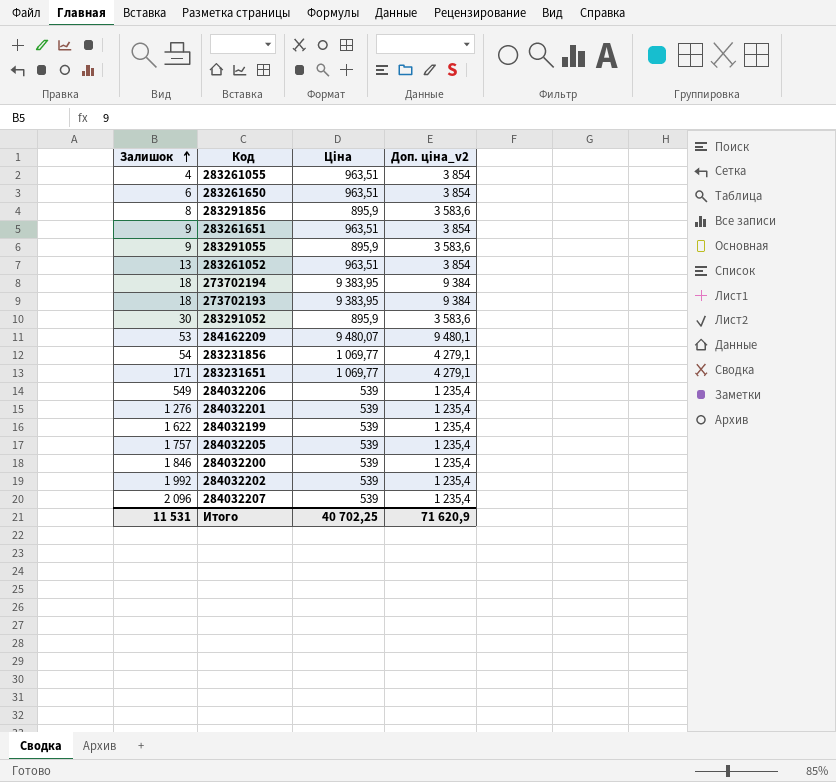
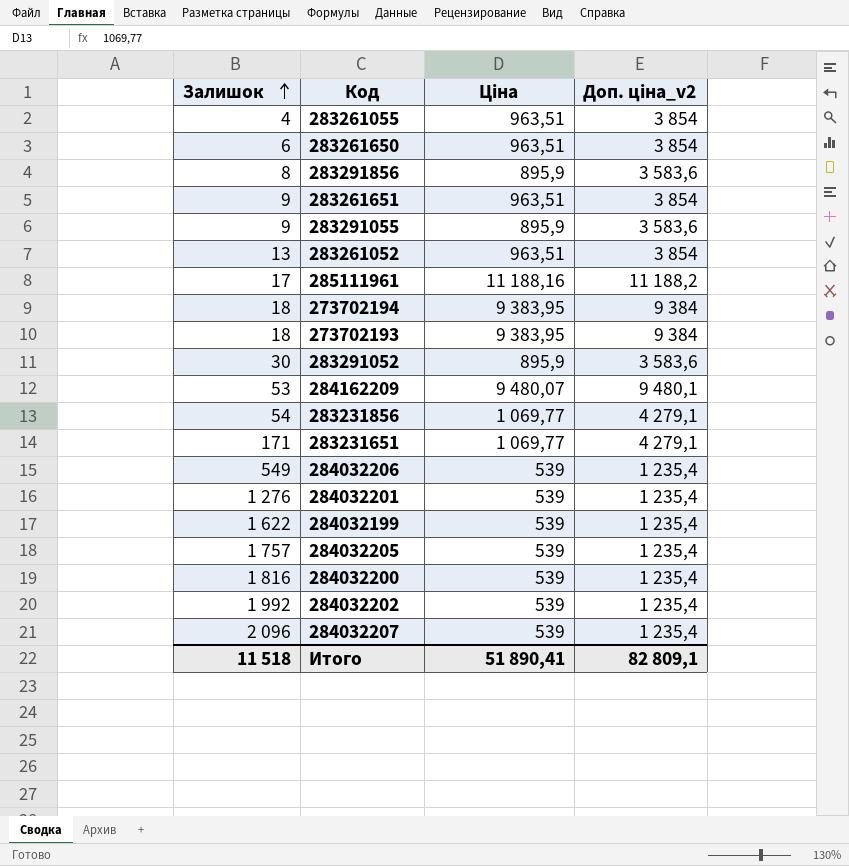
row 285111961: none -> 17 | 11 188,16 | 11 188,2
284032200 | Залишок: 1 846 -> 1 816
Итого | Залишок: 11 531 -> 11 518
Итого | Ціна: 40 702,25 -> 51 890,41
Итого | Доп. ціна_v2: 71 620,9 -> 82 809,1

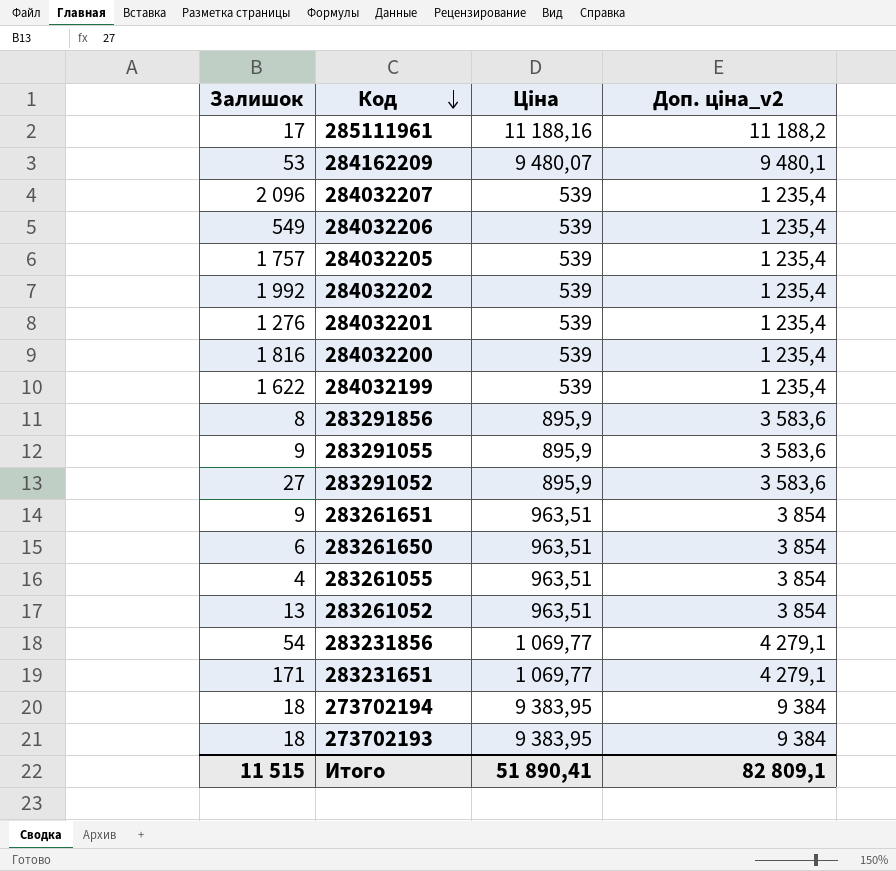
row order: Залишок ascending -> Код descending
283291052 | Залишок: 30 -> 27
Итого | Залишок: 11 518 -> 11 515

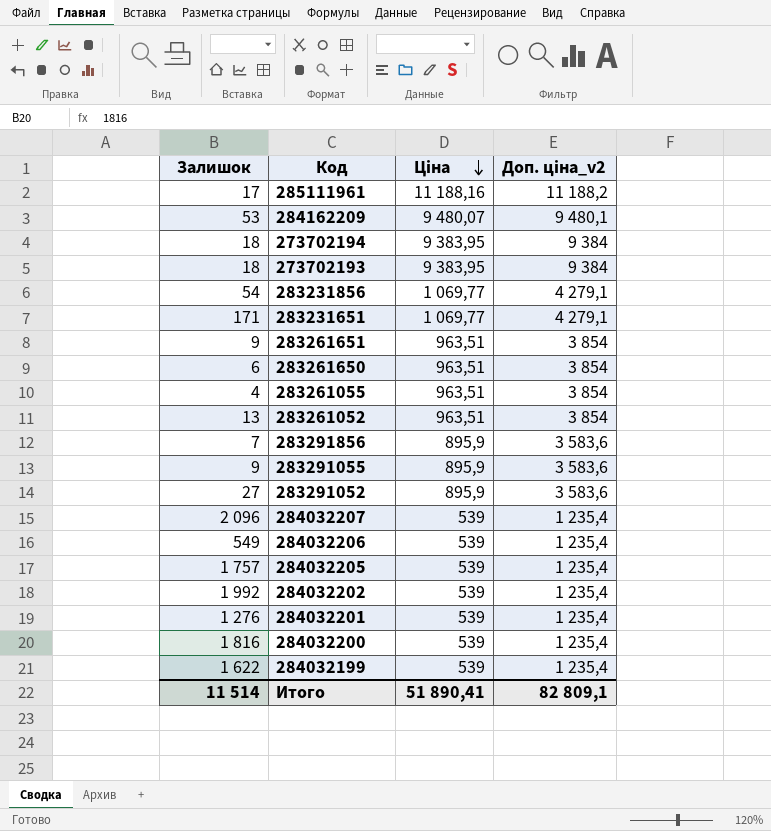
row order: Код descending -> Ціна descending
283291856 | Залишок: 8 -> 7
Итого | Залишок: 11 515 -> 11 514

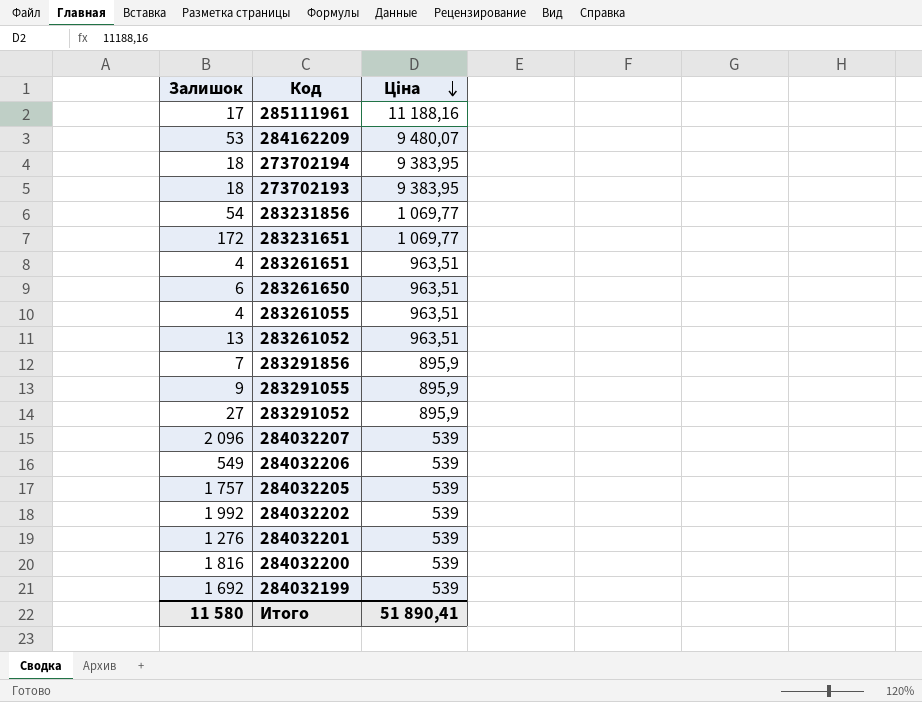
column Доп. ціна_v2 | position: 4 -> none
283231651 | Залишок: 171 -> 172
283261651 | Залишок: 9 -> 4
284032199 | Залишок: 1 622 -> 1 692
Итого | Залишок: 11 514 -> 11 580

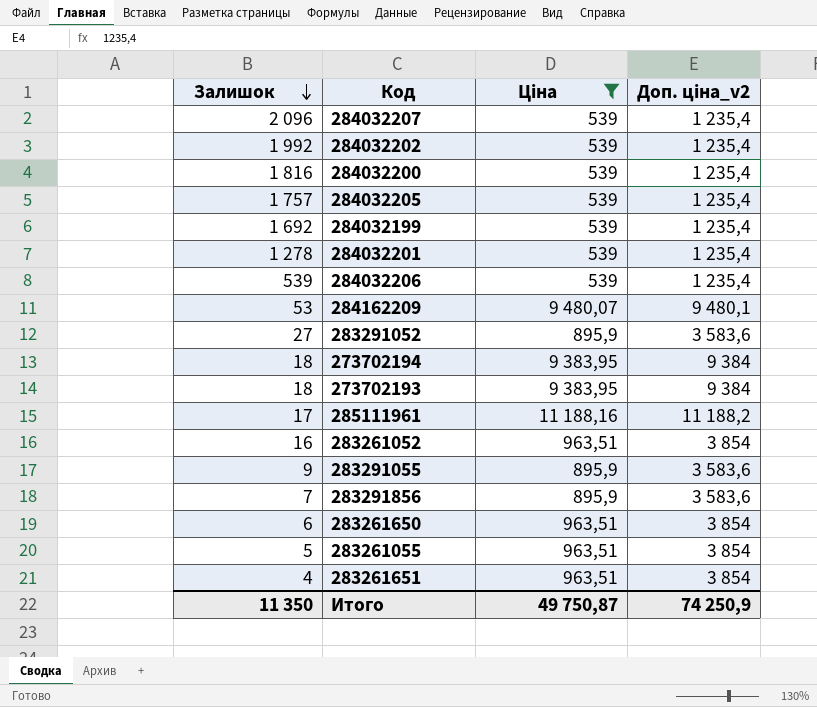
filter: none -> Ціна != 1 069,77
row order: Ціна descending -> Залишок descending
column Доп. ціна_v2 | position: none -> 4
284032201 | Залишок: 1 276 -> 1 278
284032206 | Залишок: 549 -> 539
283261052 | Залишок: 13 -> 16
283261055 | Залишок: 4 -> 5
Итого | Залишок: 11 580 -> 11 350
Итого | Ціна: 51 890,41 -> 49 750,87

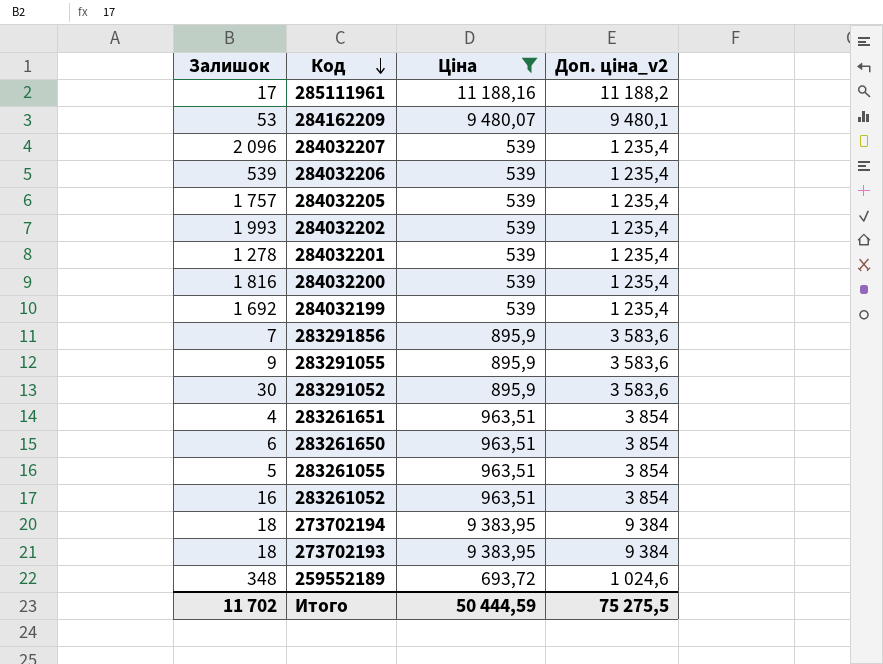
row order: Залишок descending -> Код descending
284032202 | Залишок: 1 992 -> 1 993
283291052 | Залишок: 27 -> 30
row 259552189: none -> 348 | 693,72 | 1 024,6
Итого | Залишок: 11 350 -> 11 702
Итого | Ціна: 49 750,87 -> 50 444,59
Итого | Доп. ціна_v2: 74 250,9 -> 75 275,5

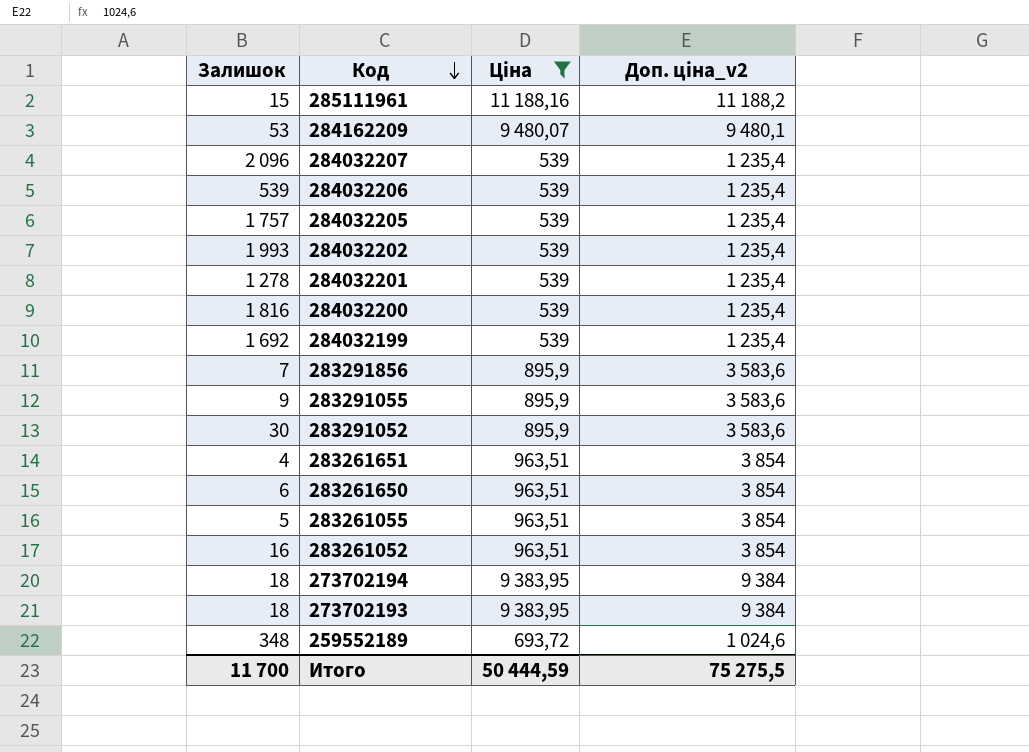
285111961 | Залишок: 17 -> 15
Итого | Залишок: 11 702 -> 11 700

